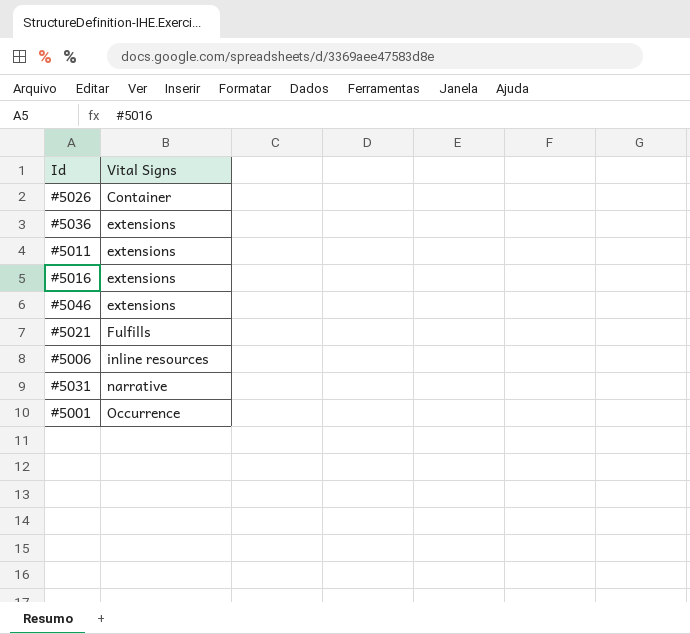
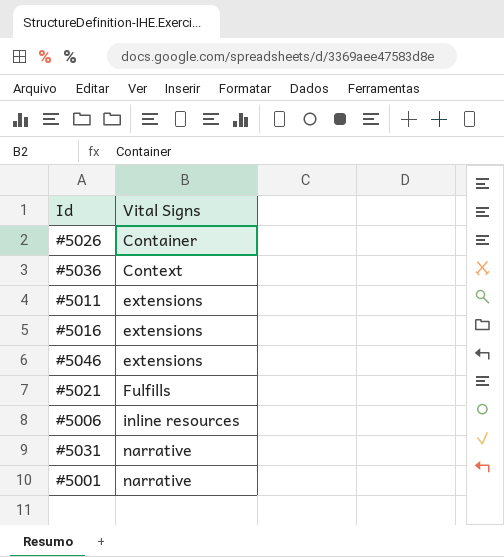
#5036 | Vital Signs: extensions -> Context
#5001 | Vital Signs: Occurrence -> narrative

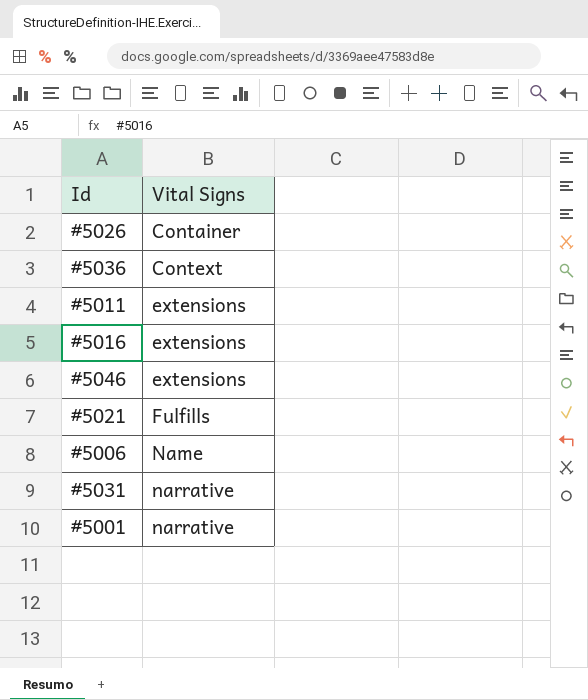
#5006 | Vital Signs: inline resources -> Name

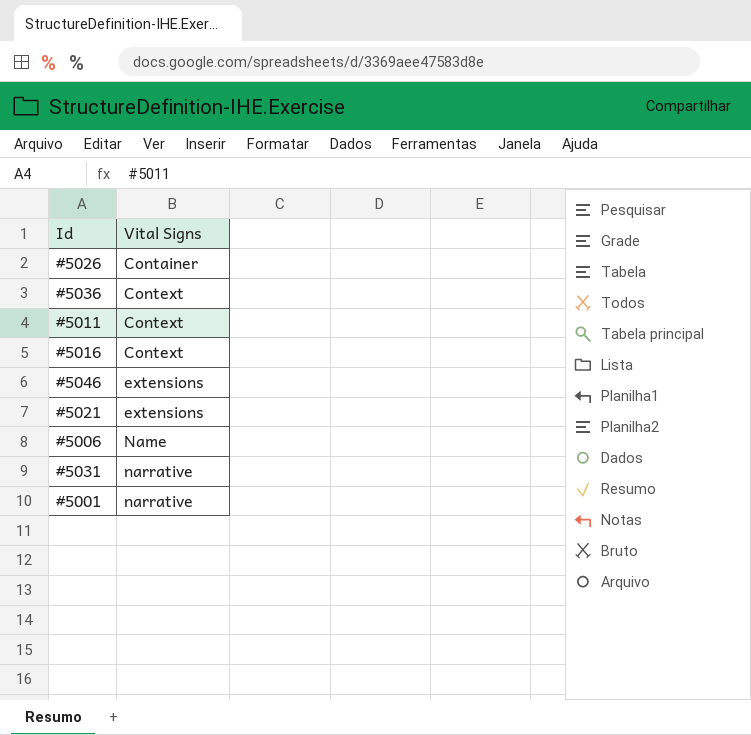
#5011 | Vital Signs: extensions -> Context
#5016 | Vital Signs: extensions -> Context
#5021 | Vital Signs: Fulfills -> extensions

